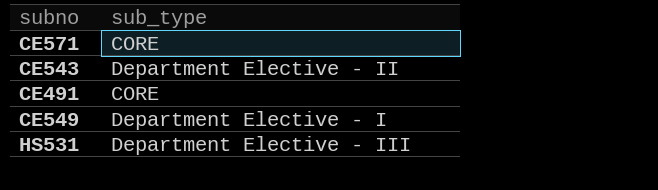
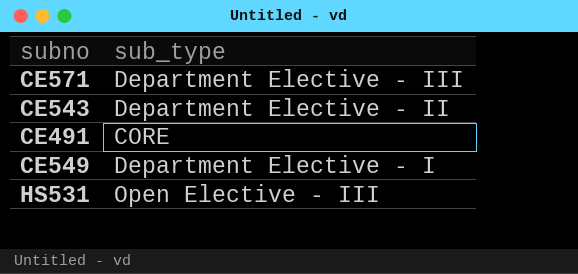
CE571 | sub_type: CORE -> Department Elective - III
HS531 | sub_type: Department Elective - III -> Open Elective - III

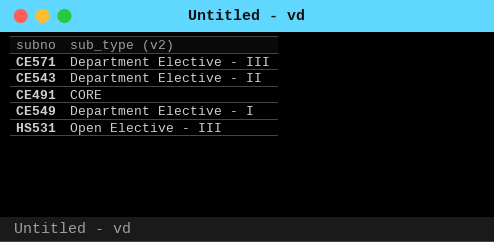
column name: sub_type -> sub_type (v2)

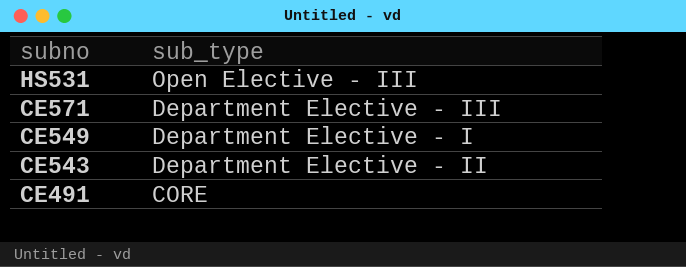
row order: none -> subno descending
column name: sub_type (v2) -> sub_type

